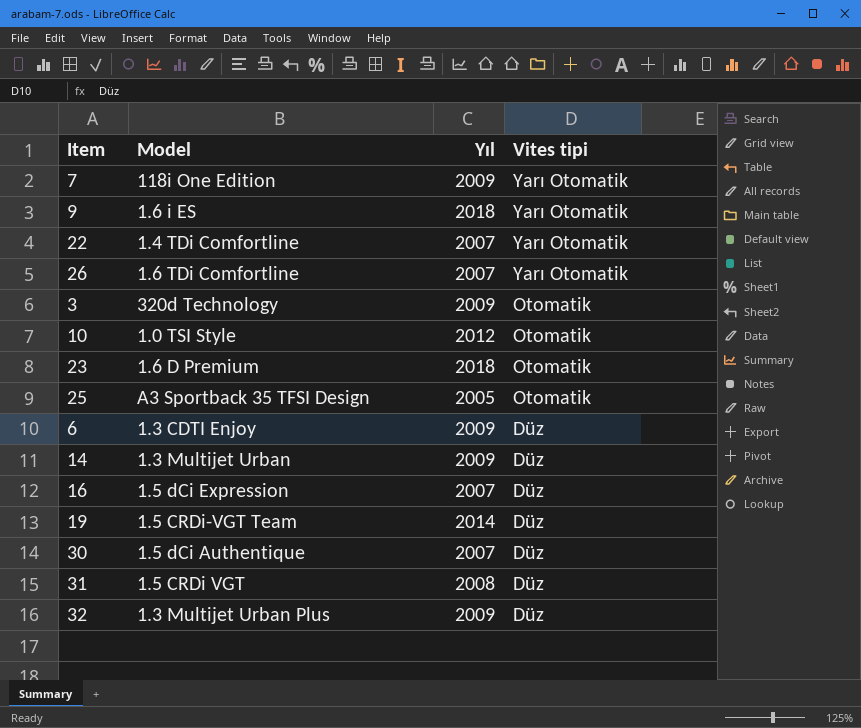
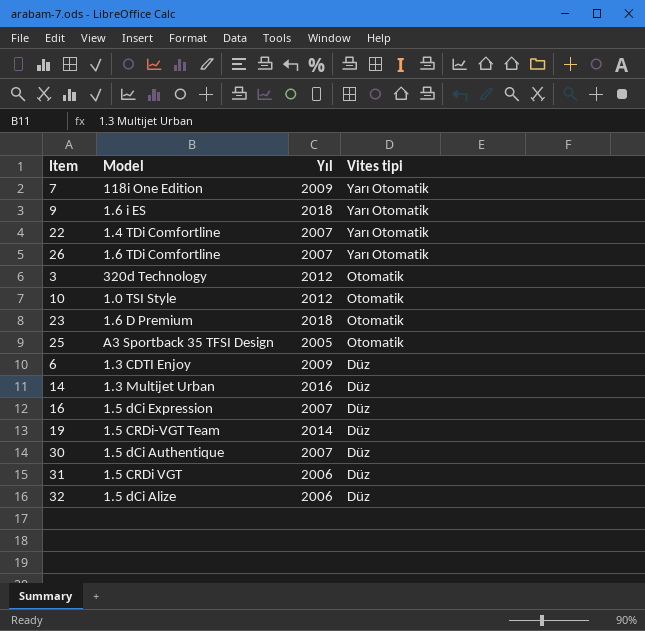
3 | Yıl: 2009 -> 2012
14 | Yıl: 2009 -> 2016
31 | Yıl: 2008 -> 2006
32 | Model: 1.3 Multijet Urban Plus -> 1.5 dCi Alize
32 | Yıl: 2009 -> 2006

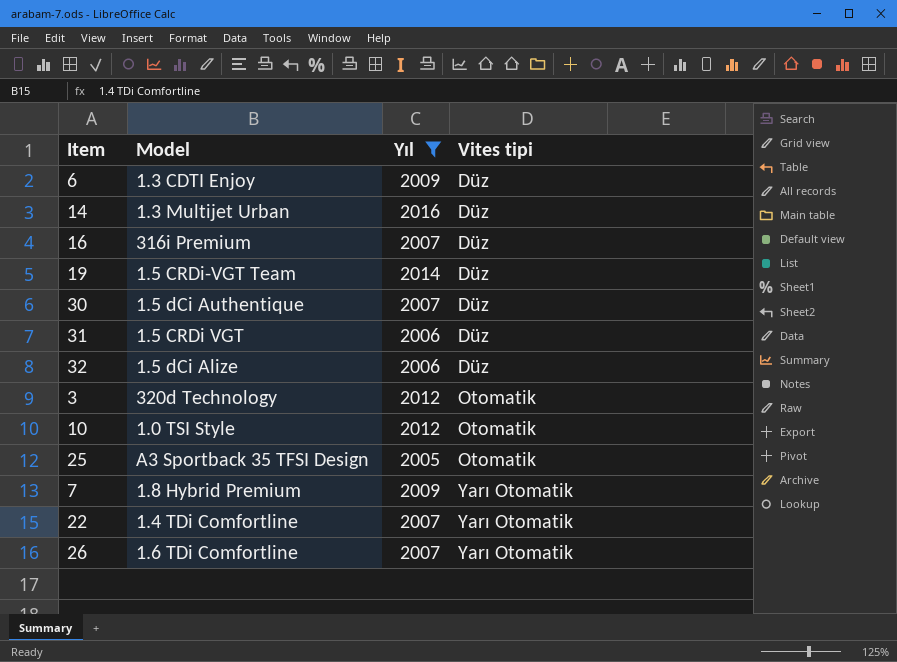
filter: none -> Yıl != 2018
row order: Vites tipi descending -> Vites tipi ascending
16 | Model: 1.5 dCi Expression -> 316i Premium
7 | Model: 118i One Edition -> 1.8 Hybrid Premium

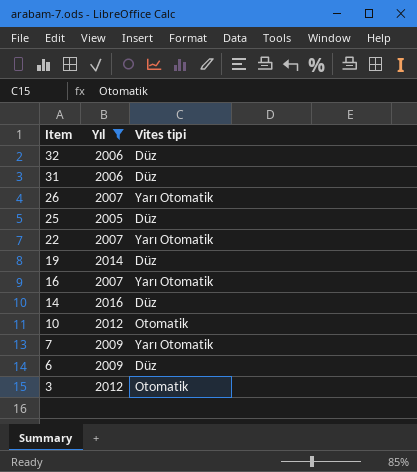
row order: Vites tipi ascending -> Item descending
column Model | position: 2 -> none
row 30: 1.5 dCi Authentique | 2007 | Düz -> none
25 | Vites tipi: Otomatik -> Düz
16 | Vites tipi: Düz -> Yarı Otomatik

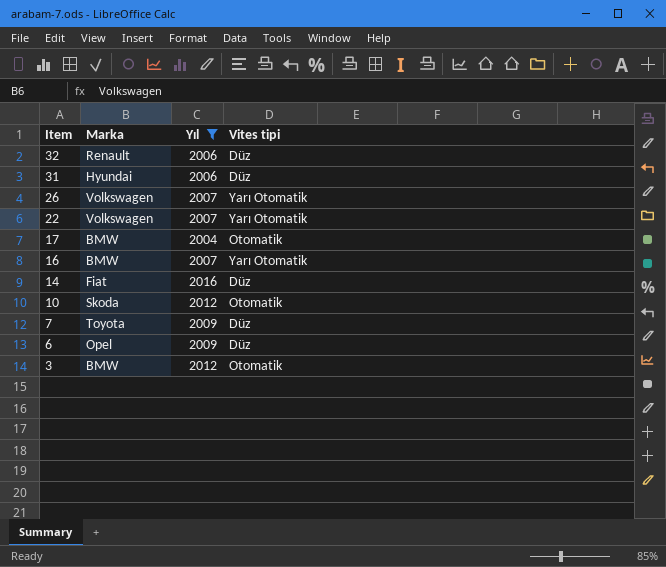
column Marka | position: none -> 2
row 25: 2005 | Düz -> none
row 19: 2014 | Düz -> none
row 17: none -> BMW | 2004 | Otomatik
7 | Vites tipi: Yarı Otomatik -> Düz

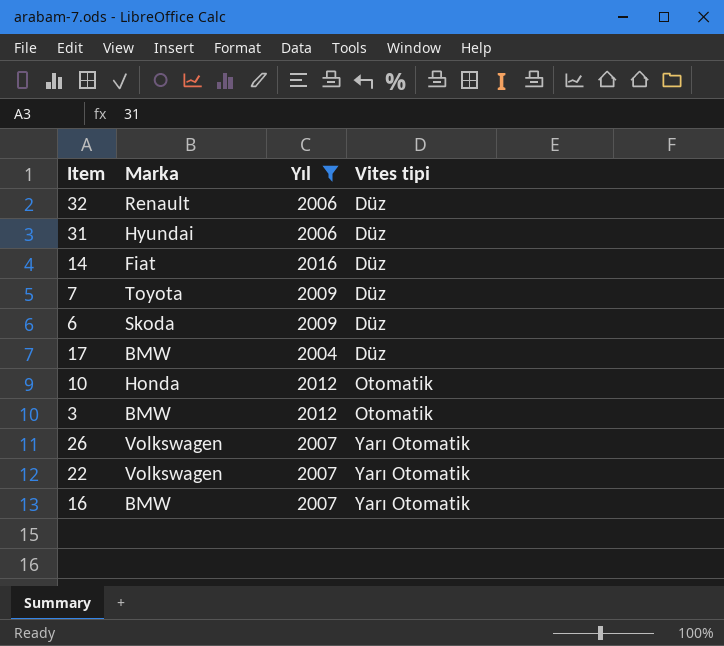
row order: Item descending -> Vites tipi ascending
6 | Marka: Opel -> Skoda
17 | Vites tipi: Otomatik -> Düz
10 | Marka: Skoda -> Honda

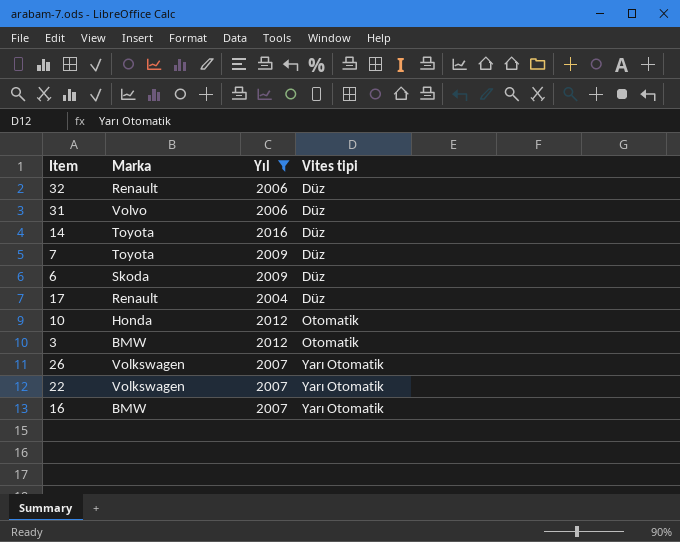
31 | Marka: Hyundai -> Volvo
14 | Marka: Fiat -> Toyota
17 | Marka: BMW -> Renault

